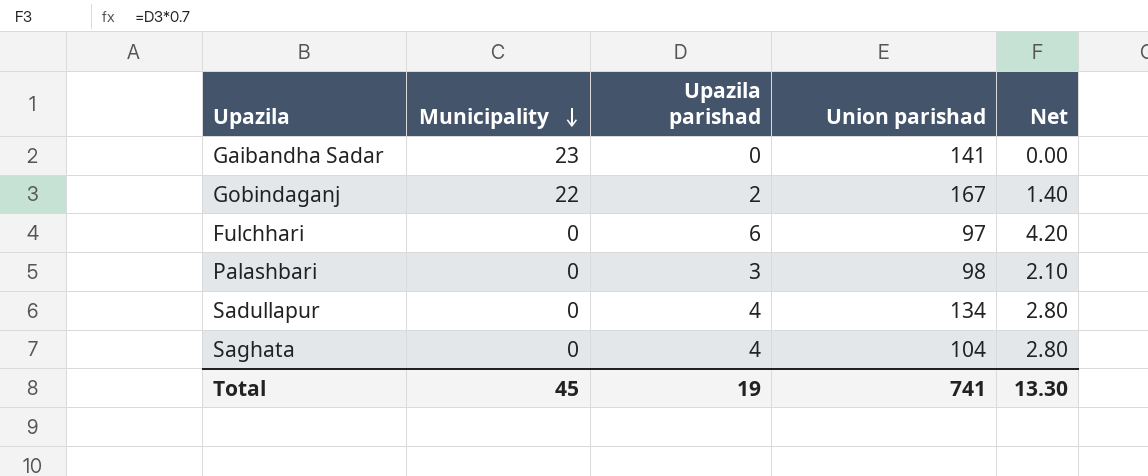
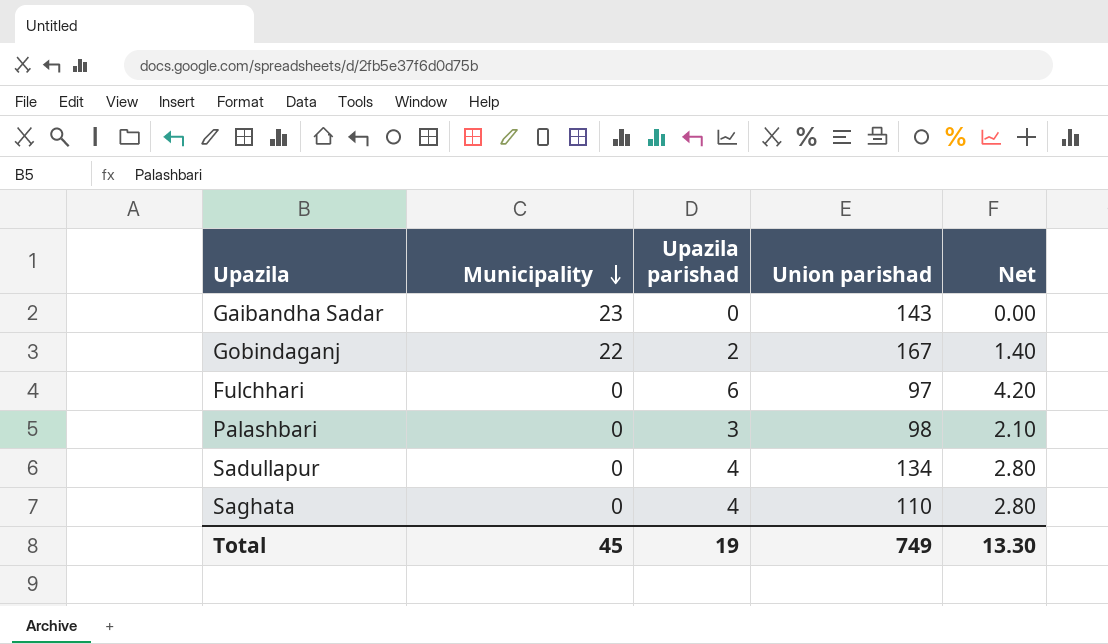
Gaibandha Sadar | Union parishad: 141 -> 143
Saghata | Union parishad: 104 -> 110
Total | Union parishad: 741 -> 749

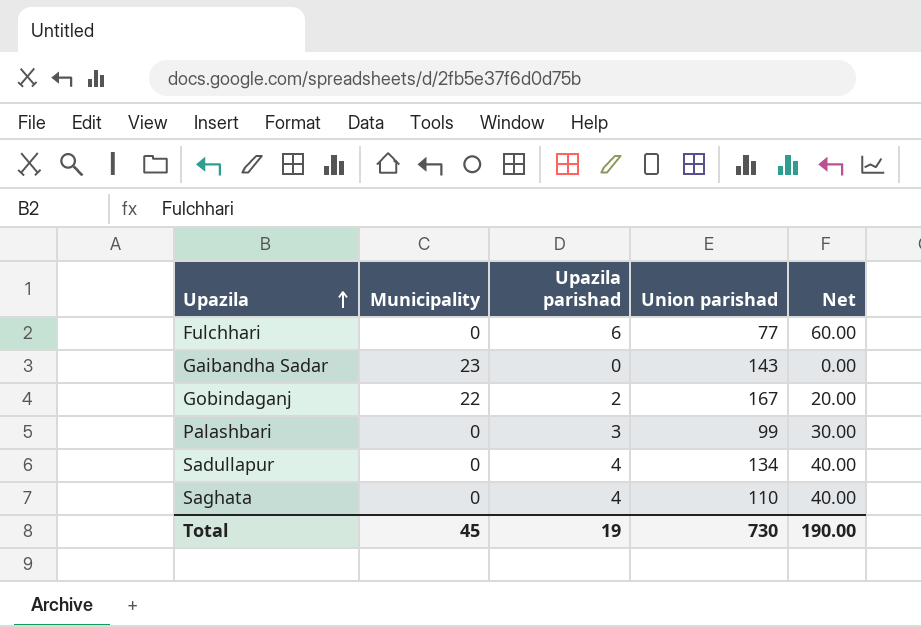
row order: Municipality descending -> Upazila ascending
column Net | formula: [Upazila parishad] * 0.7 -> [Upazila parishad] * 10
Fulchhari | Union parishad: 97 -> 77
Palashbari | Union parishad: 98 -> 99
Total | Union parishad: 749 -> 730
Total | Net: 13.30 -> 190.00

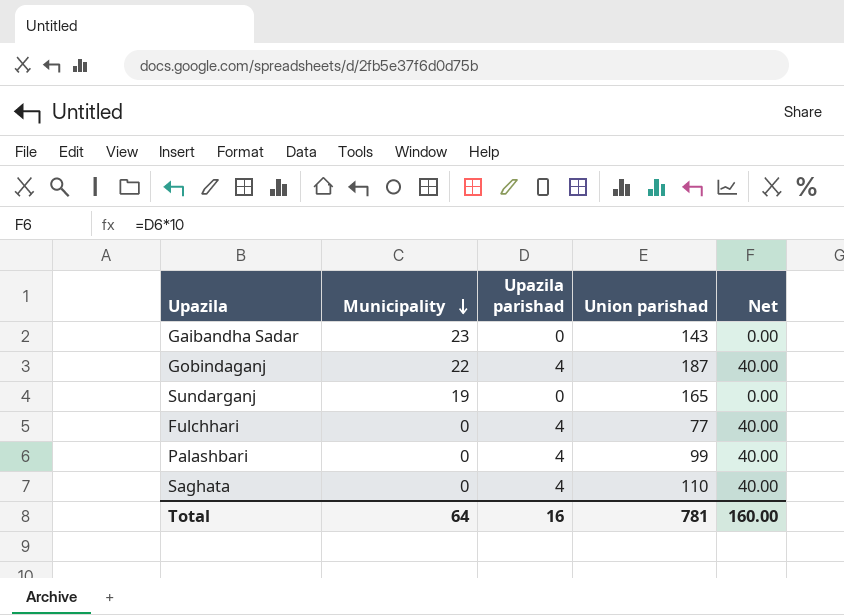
row order: Upazila ascending -> Municipality descending
row Sadullapur: 0 | 4 | 134 | 40.00 -> none
Gobindaganj | Upazila parishad: 2 -> 4
Gobindaganj | Union parishad: 167 -> 187
Gobindaganj | Net: 20.00 -> 40.00
row Sundarganj: none -> 19 | 0 | 165 | 0.00
Fulchhari | Upazila parishad: 6 -> 4
Fulchhari | Net: 60.00 -> 40.00
Palashbari | Upazila parishad: 3 -> 4
Palashbari | Net: 30.00 -> 40.00
Total | Municipality: 45 -> 64
Total | Upazila parishad: 19 -> 16
Total | Union parishad: 730 -> 781
Total | Net: 190.00 -> 160.00

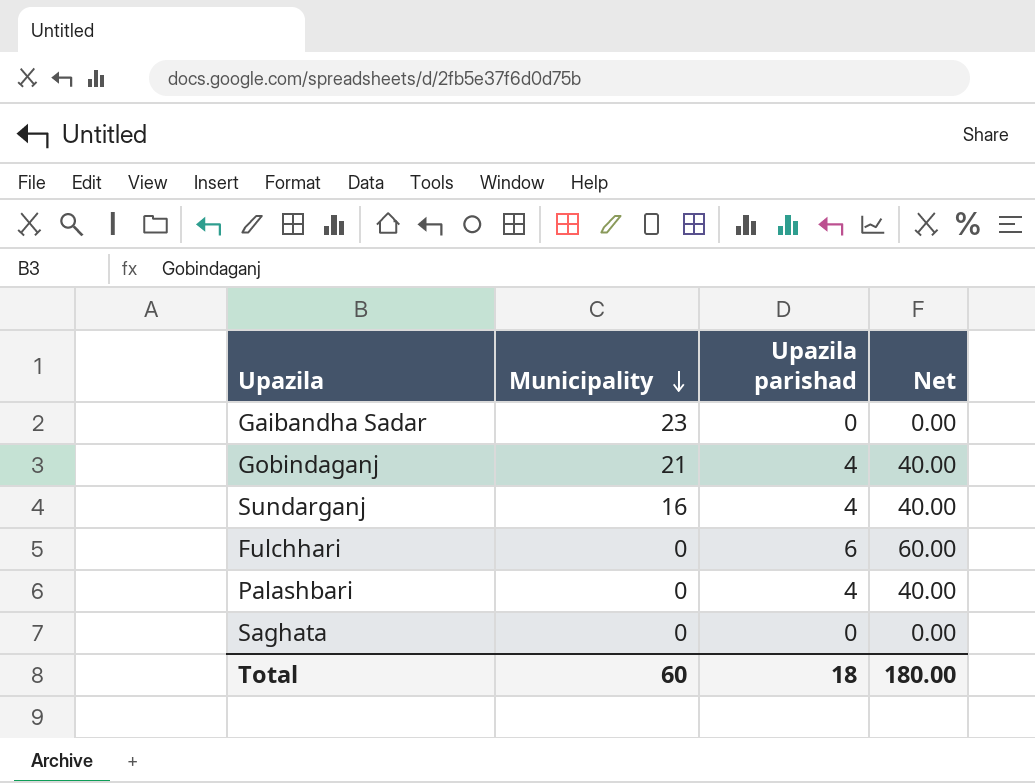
column Union parishad | position: 4 -> none
Gobindaganj | Municipality: 22 -> 21
Sundarganj | Municipality: 19 -> 16
Sundarganj | Upazila parishad: 0 -> 4
Sundarganj | Net: 0.00 -> 40.00
Fulchhari | Upazila parishad: 4 -> 6
Fulchhari | Net: 40.00 -> 60.00
Saghata | Upazila parishad: 4 -> 0
Saghata | Net: 40.00 -> 0.00
Total | Municipality: 64 -> 60
Total | Upazila parishad: 16 -> 18
Total | Net: 160.00 -> 180.00

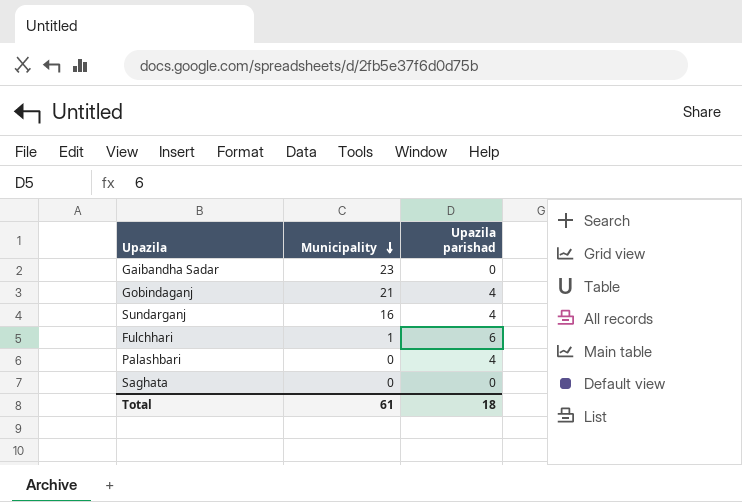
column Net | formula: [Upazila parishad] * 10 -> none
Fulchhari | Municipality: 0 -> 1
Total | Municipality: 60 -> 61

